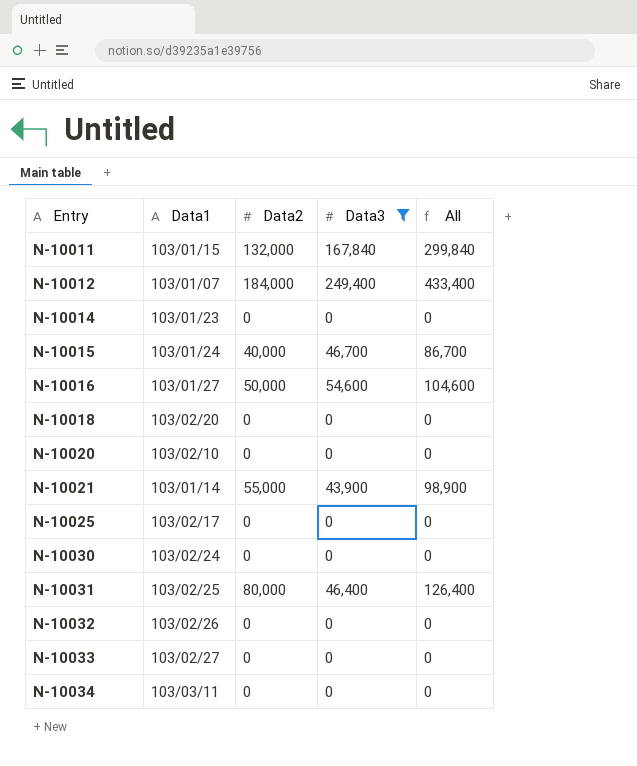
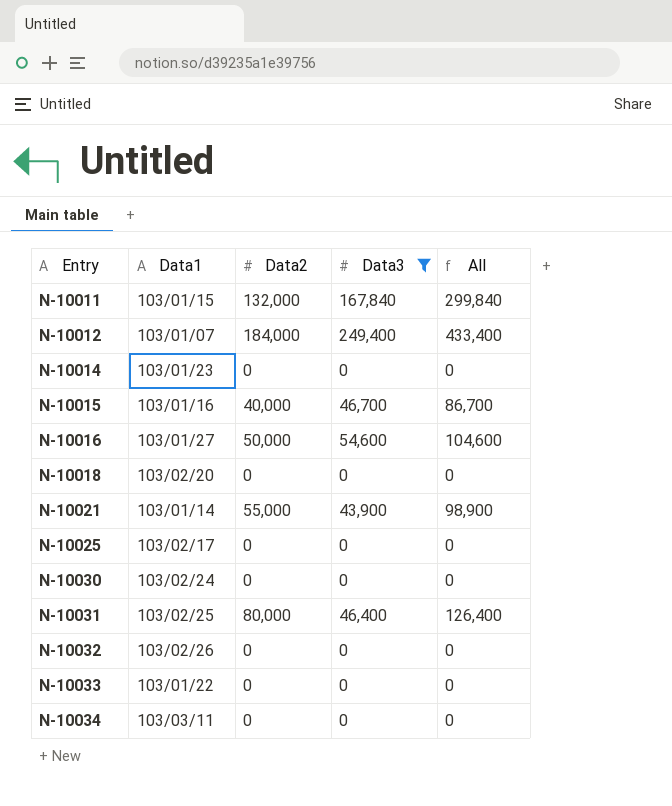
row N-10020: 103/02/10 | 0 | 0 | 0 -> none
N-10015 | Data1: 103/01/24 -> 103/01/16
N-10033 | Data1: 103/02/27 -> 103/01/22

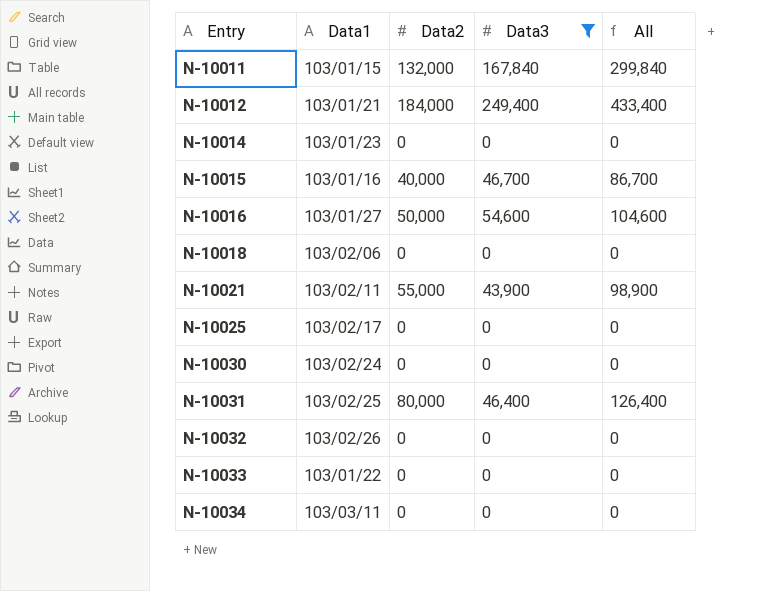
N-10012 | Data1: 103/01/07 -> 103/01/21
N-10018 | Data1: 103/02/20 -> 103/02/06
N-10021 | Data1: 103/01/14 -> 103/02/11

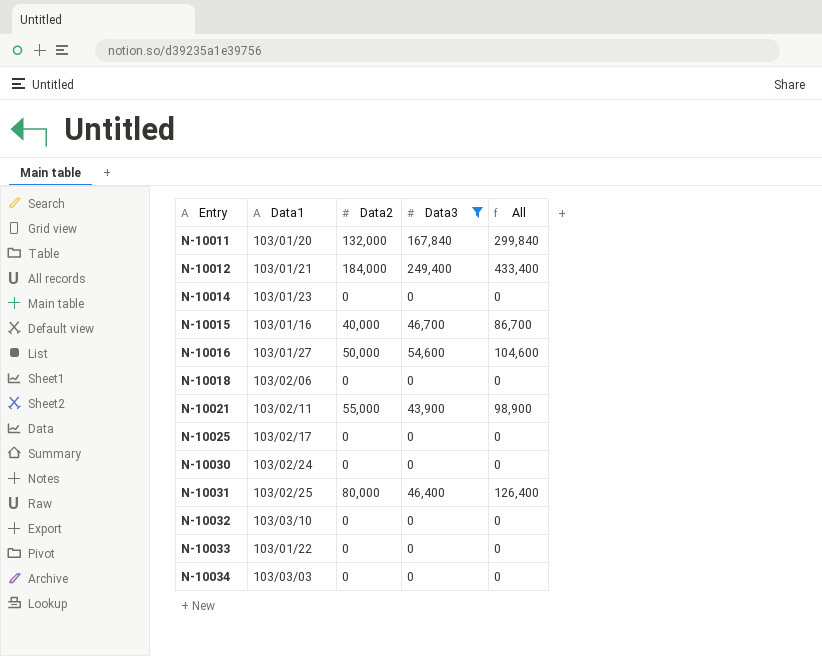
N-10011 | Data1: 103/01/15 -> 103/01/20
N-10032 | Data1: 103/02/26 -> 103/03/10
N-10034 | Data1: 103/03/11 -> 103/03/03

